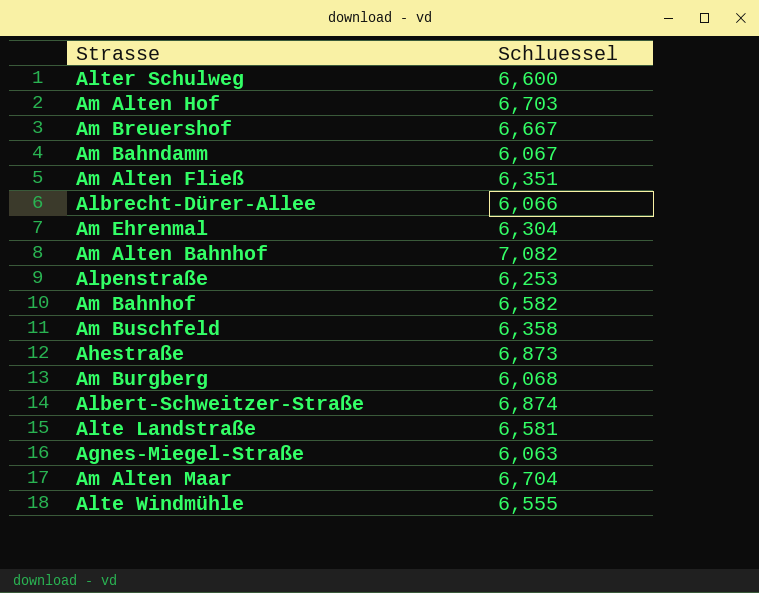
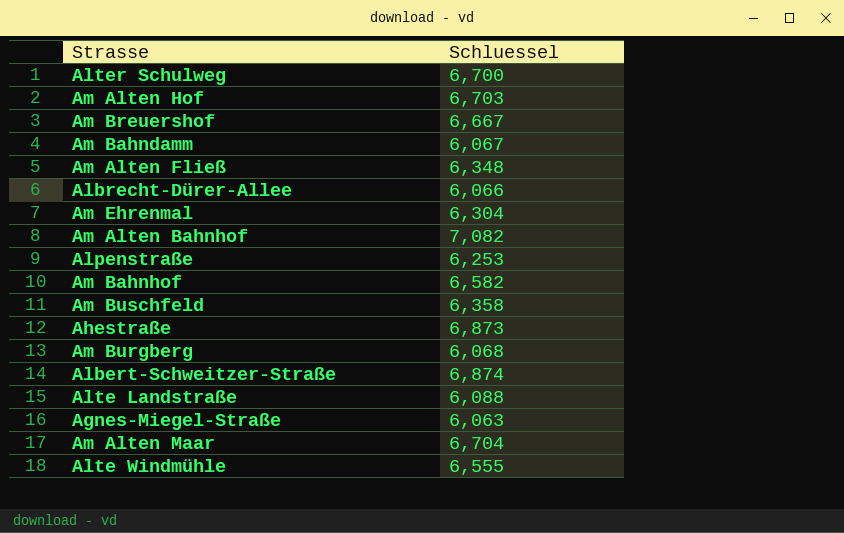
Alter Schulweg | Schluessel: 6,600 -> 6,700
Am Alten Fließ | Schluessel: 6,351 -> 6,348
Alte Landstraße | Schluessel: 6,581 -> 6,088

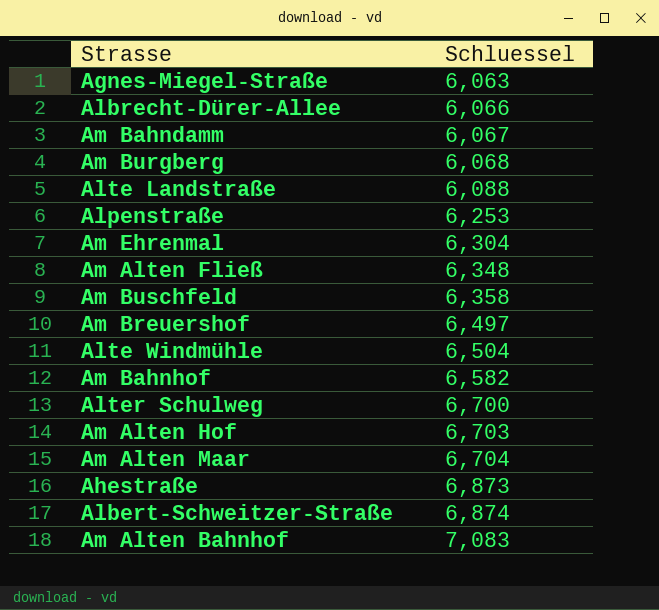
row order: none -> Schluessel ascending
Am Breuershof | Schluessel: 6,667 -> 6,497
Alte Windmühle | Schluessel: 6,555 -> 6,504
Am Alten Bahnhof | Schluessel: 7,082 -> 7,083

